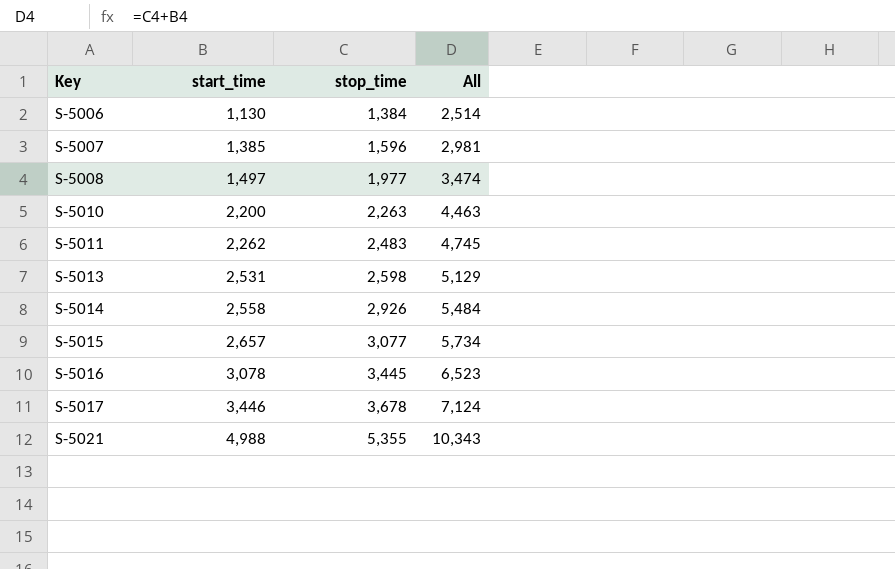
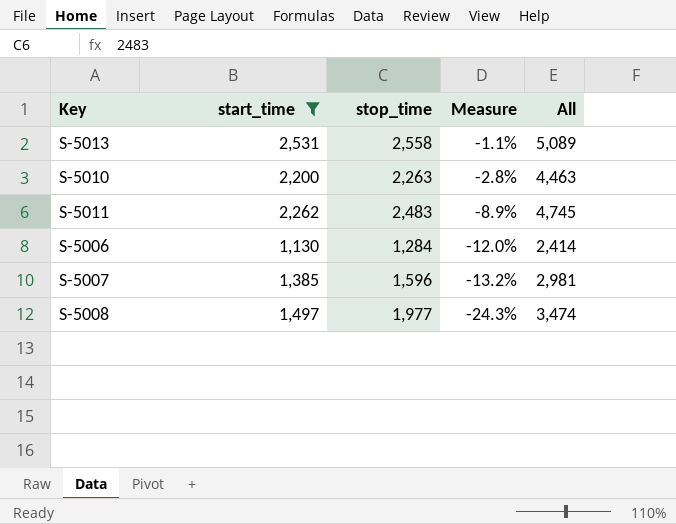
filter: none -> start_time <= 2,531
row order: Key ascending -> Measure descending
column Measure | formula: none -> ([start_time] - [stop_time]) / [stop_time]
S-5013 | stop_time: 2,598 -> 2,558
S-5013 | All: 5,129 -> 5,089
S-5006 | stop_time: 1,384 -> 1,284
S-5006 | All: 2,514 -> 2,414

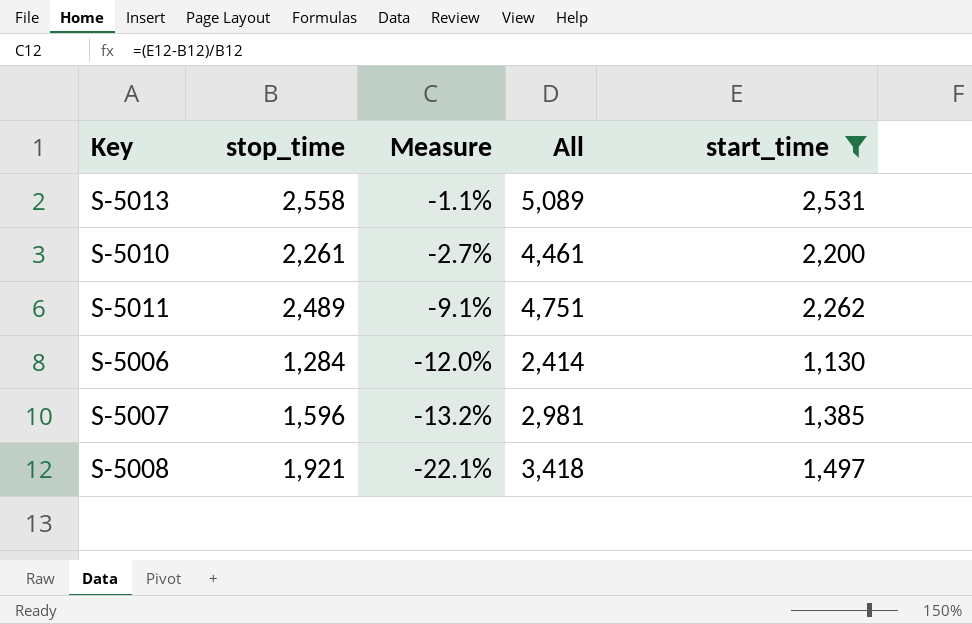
column start_time | position: 2 -> 5
S-5010 | stop_time: 2,263 -> 2,261
S-5010 | Measure: -2.8% -> -2.7%
S-5010 | All: 4,463 -> 4,461
S-5011 | stop_time: 2,483 -> 2,489
S-5011 | Measure: -8.9% -> -9.1%
S-5011 | All: 4,745 -> 4,751
S-5008 | stop_time: 1,977 -> 1,921
S-5008 | Measure: -24.3% -> -22.1%
S-5008 | All: 3,474 -> 3,418

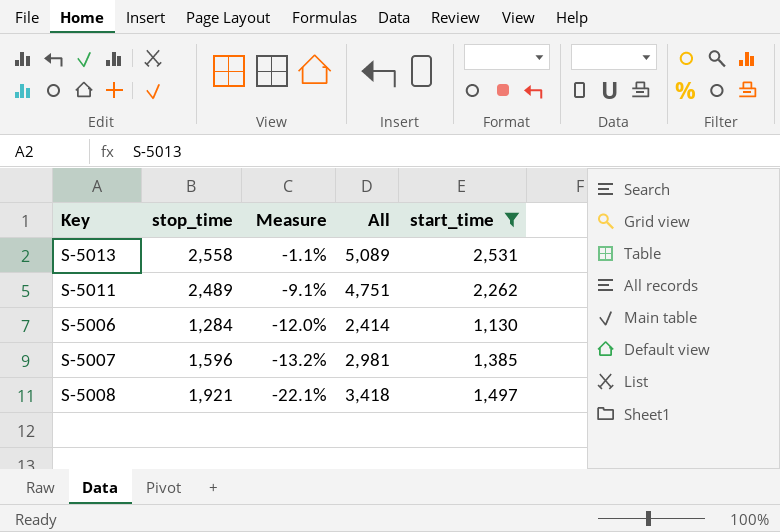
row S-5010: 2,261 | -2.7% | 4,461 | 2,200 -> none

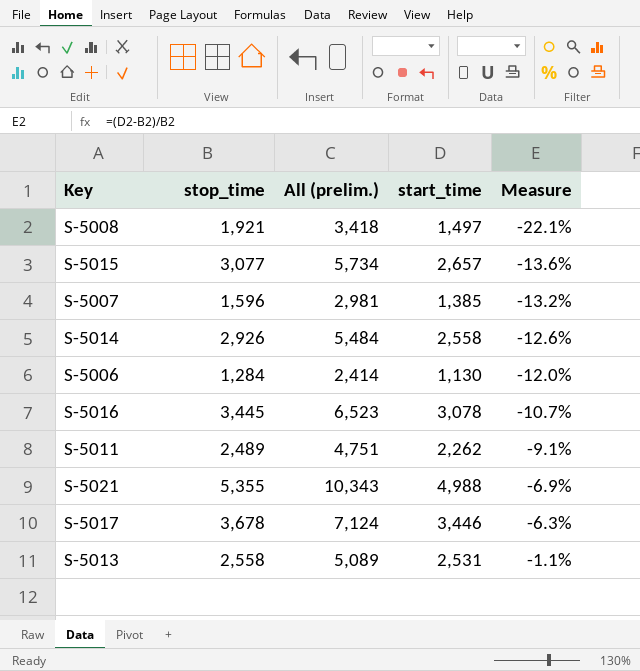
filter: start_time <= 2,531 -> none
row order: Measure descending -> Measure ascending
column name: All -> All (prelim.)
column Measure | position: 3 -> 5

